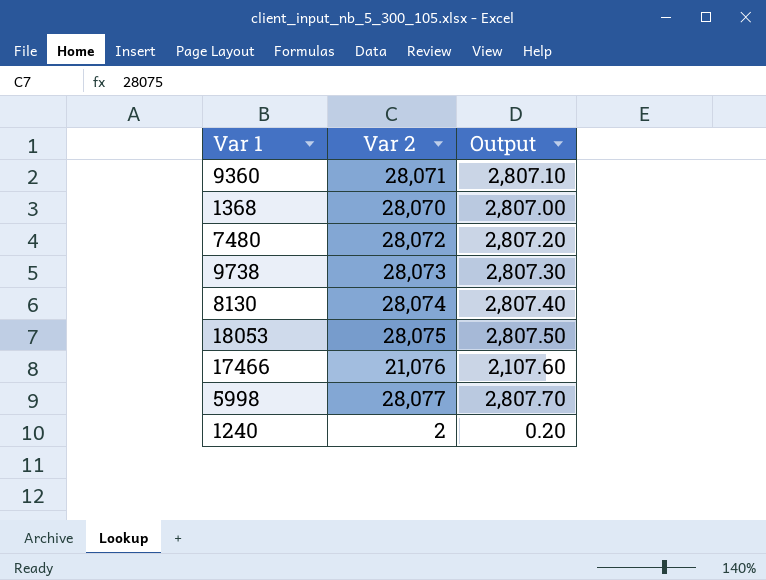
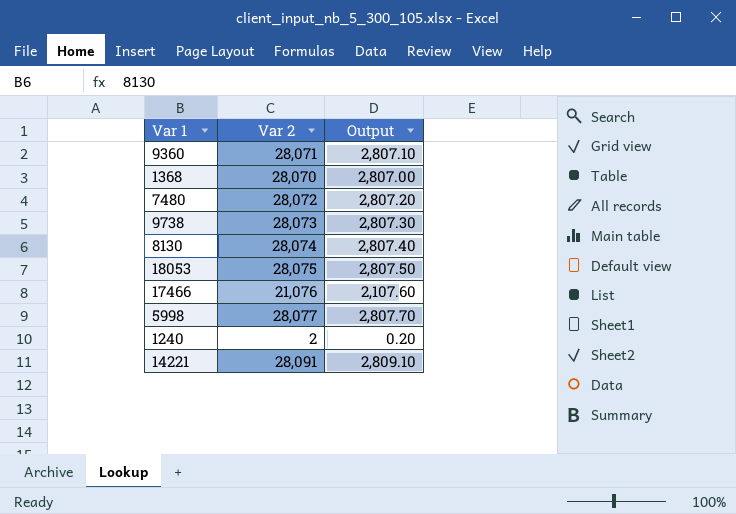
row 14221: none -> 28,091 | 2,809.10

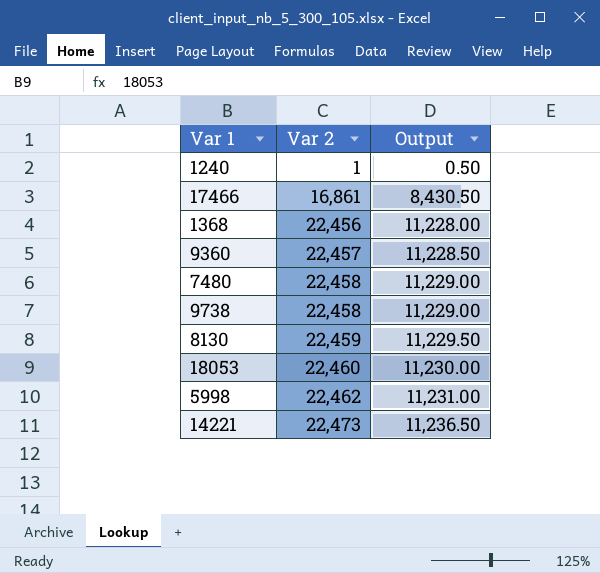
row order: none -> Var 2 ascending
column Output | formula: [Var 2] * 0.1 -> [Var 2] * 0.5
1240 | Var 2: 2 -> 1
17466 | Var 2: 21,076 -> 16,861
1368 | Var 2: 28,070 -> 22,456
9360 | Var 2: 28,071 -> 22,457
7480 | Var 2: 28,072 -> 22,458
9738 | Var 2: 28,073 -> 22,458
8130 | Var 2: 28,074 -> 22,459
18053 | Var 2: 28,075 -> 22,460
5998 | Var 2: 28,077 -> 22,462
14221 | Var 2: 28,091 -> 22,473

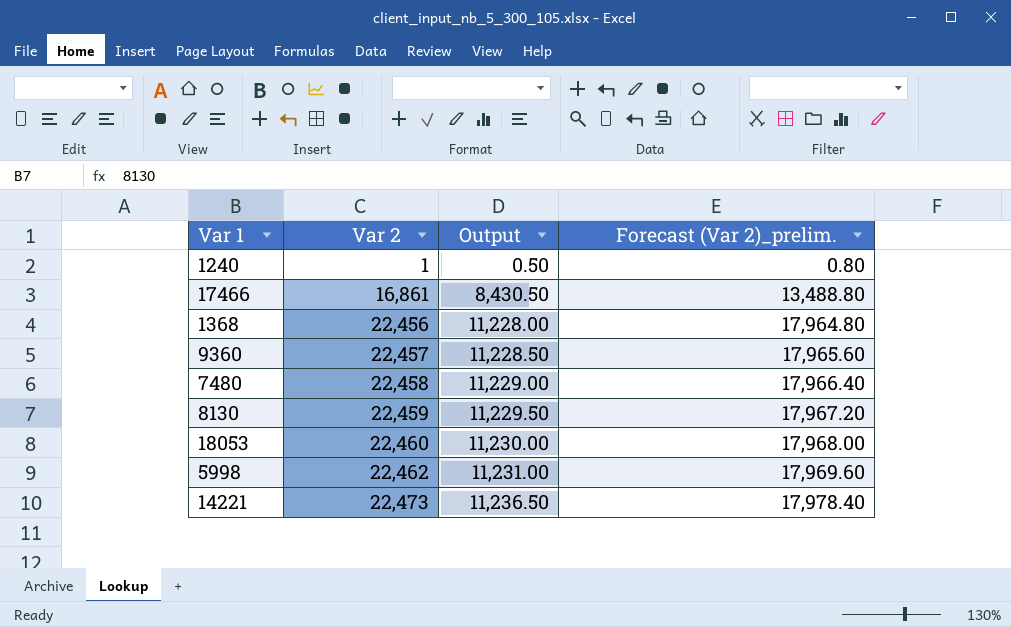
column Forecast (Var 2)_prelim. | formula: none -> [Var 2] * 0.8
row 9738: 22,458 | 11,229.00 -> none

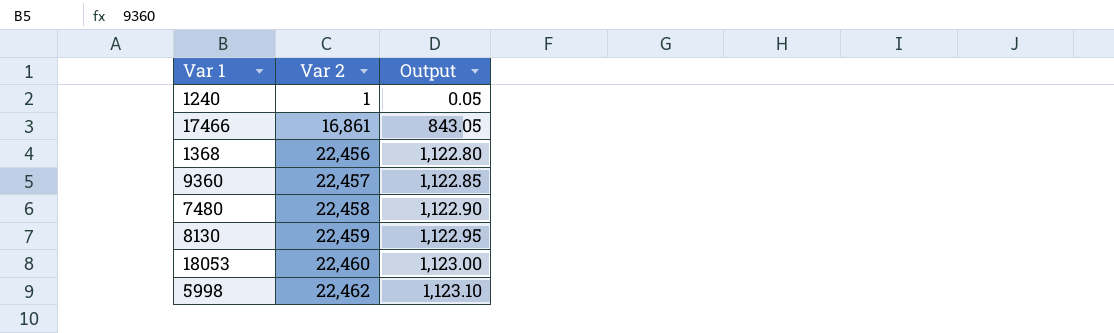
column Forecast (Var 2)_prelim. | formula: [Var 2] * 0.8 -> none
column Output | formula: [Var 2] * 0.5 -> [Var 2] * 0.05
row 14221: 22,473 | 11,236.50 | 17,978.40 -> none

